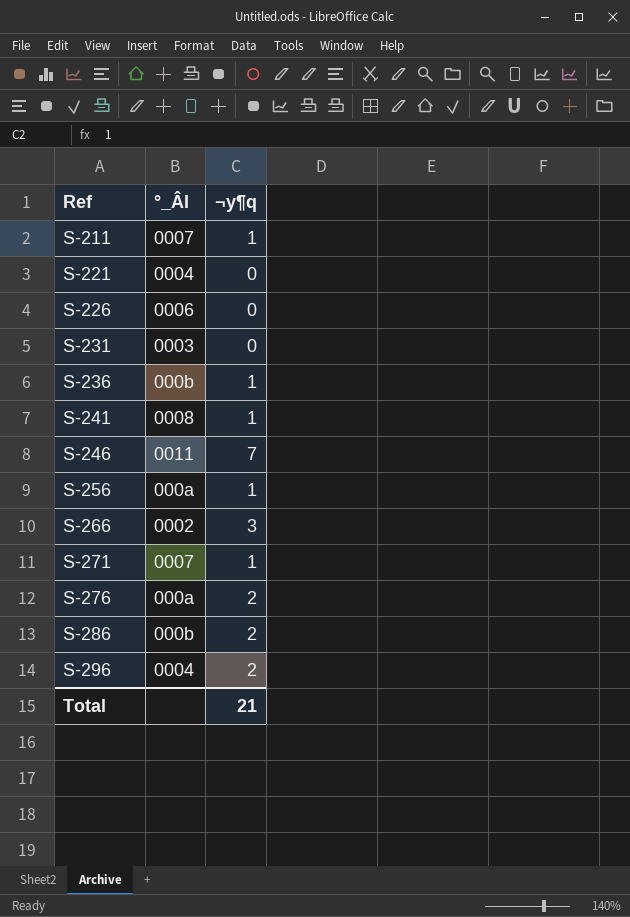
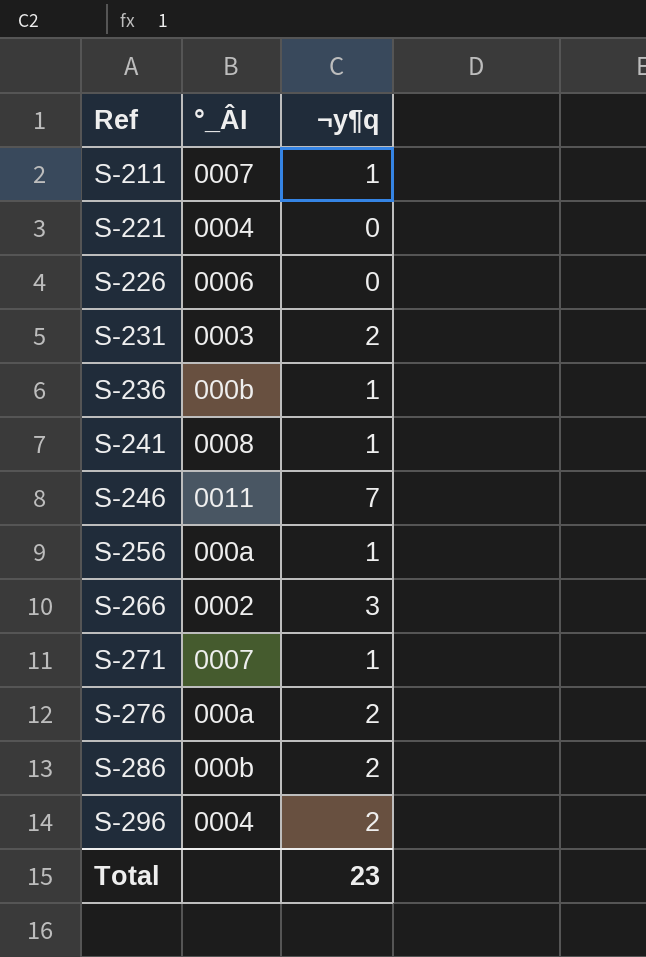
S-231 | ¬y¶q: 0 -> 2
Total | ¬y¶q: 21 -> 23

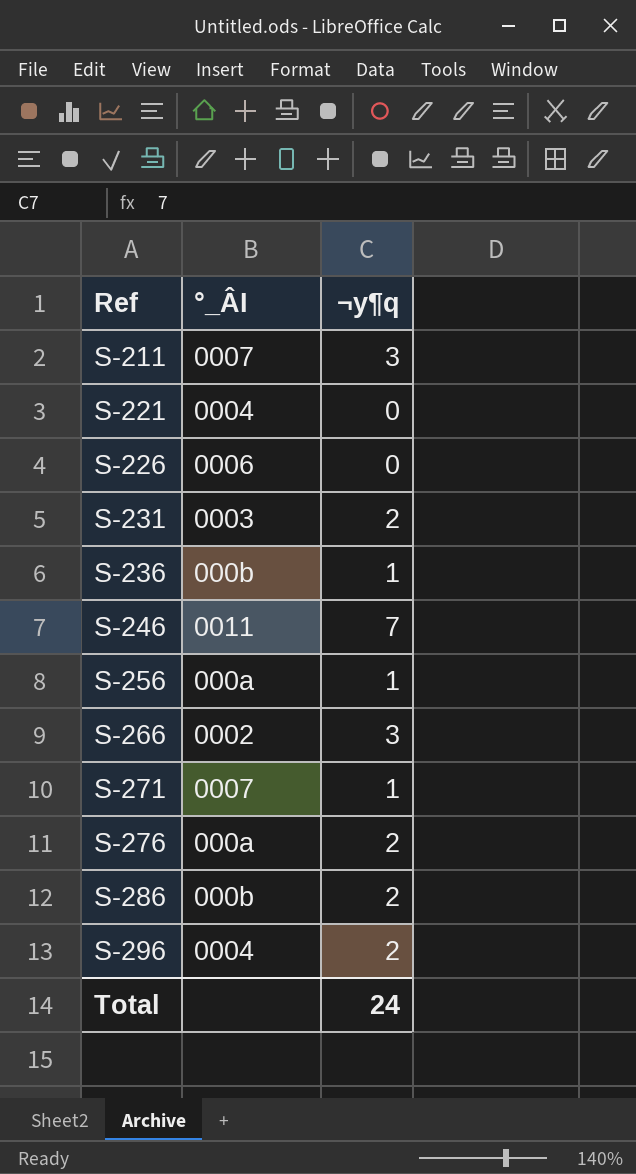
row S-241: 0008 | 1 -> none
S-211 | ¬y¶q: 1 -> 3
Total | ¬y¶q: 23 -> 24

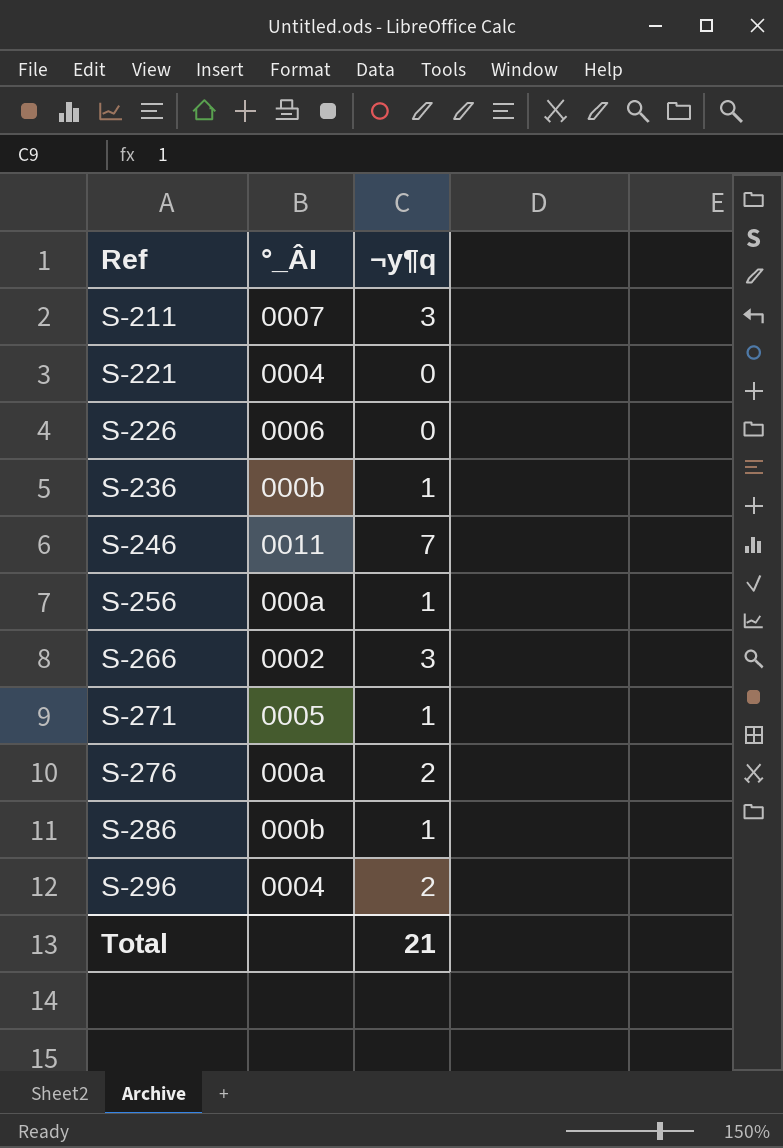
row S-231: 0003 | 2 -> none
S-271 | °_ÂI: 0007 -> 0005
S-286 | ¬y¶q: 2 -> 1
Total | ¬y¶q: 24 -> 21

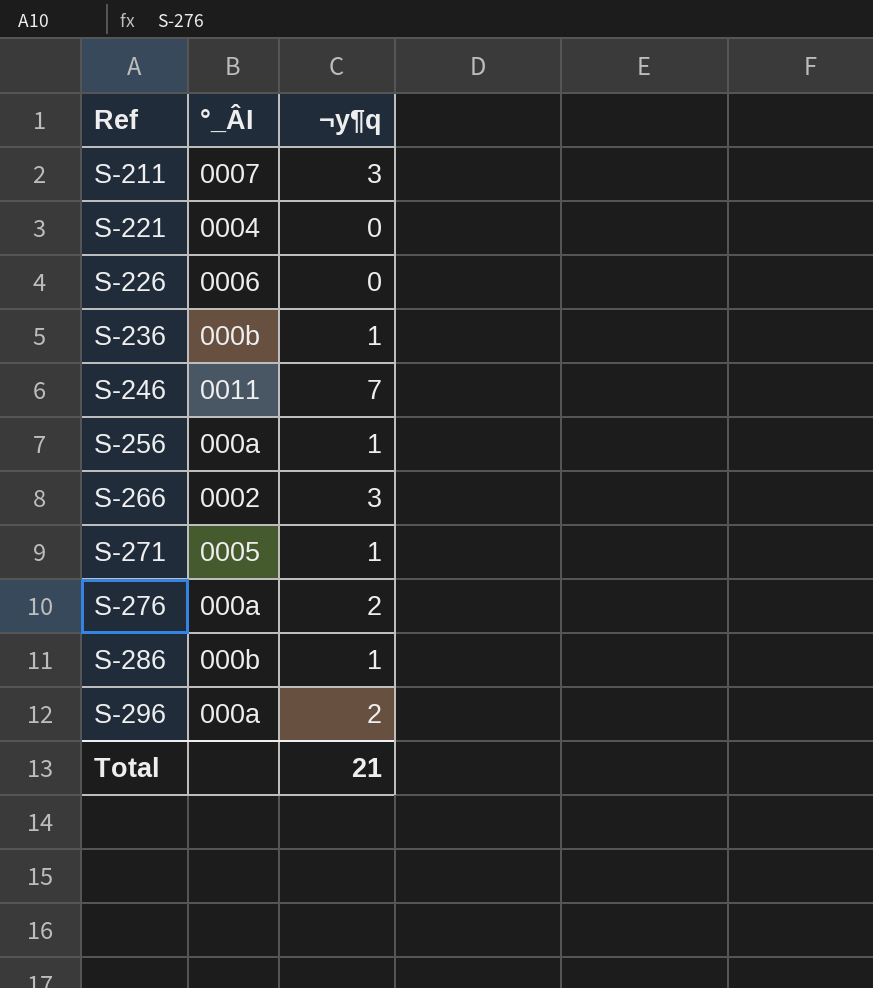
S-296 | °_ÂI: 0004 -> 000a

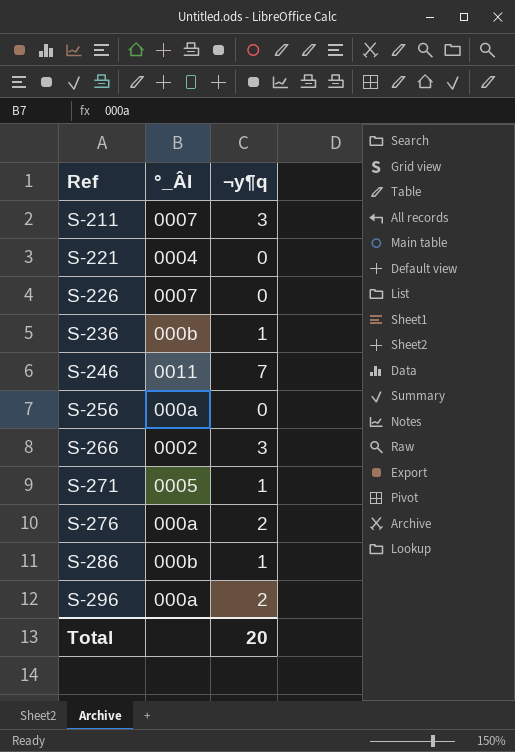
S-226 | °_ÂI: 0006 -> 0007
S-256 | ¬y¶q: 1 -> 0
Total | ¬y¶q: 21 -> 20

